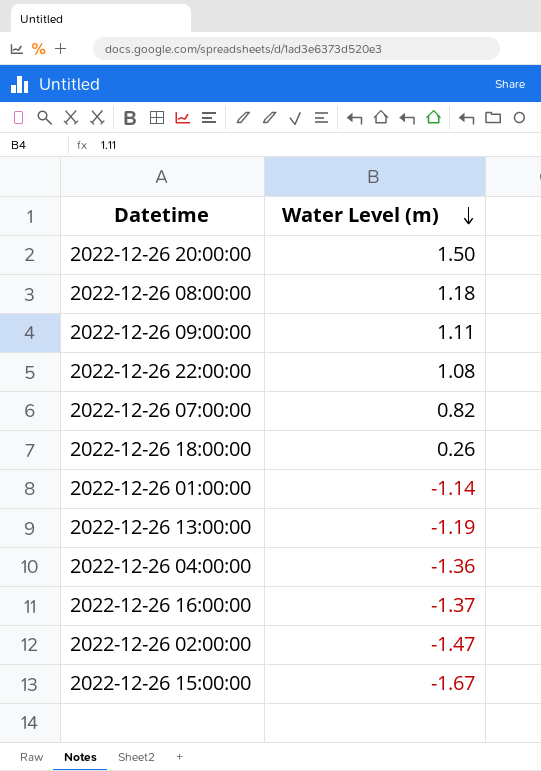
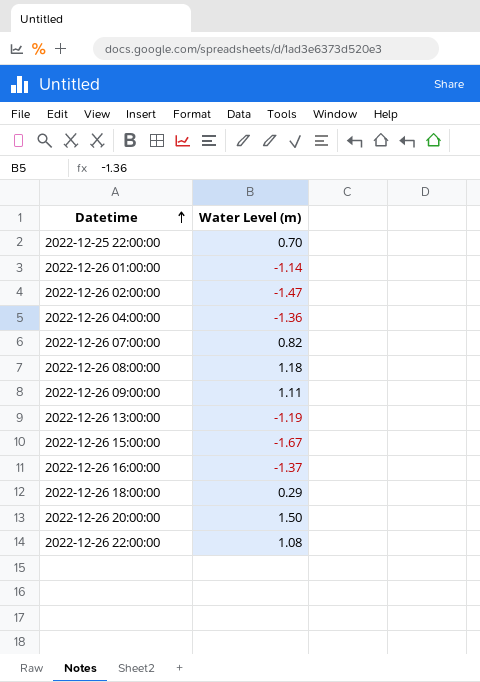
row order: Water Level (m) descending -> Datetime ascending
row 2022-12-25 22:00:00: none -> 0.70
2022-12-26 18:00:00 | Water Level (m): 0.26 -> 0.29

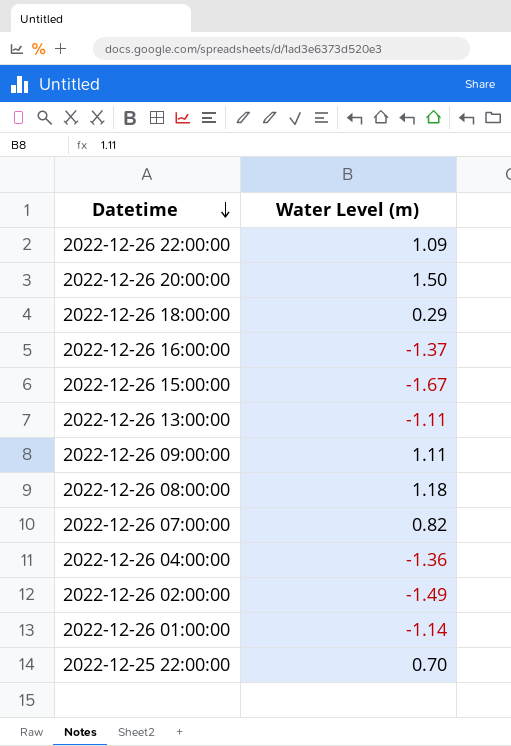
row order: Datetime ascending -> Datetime descending
2022-12-26 22:00:00 | Water Level (m): 1.08 -> 1.09
2022-12-26 13:00:00 | Water Level (m): -1.19 -> -1.11
2022-12-26 02:00:00 | Water Level (m): -1.47 -> -1.49

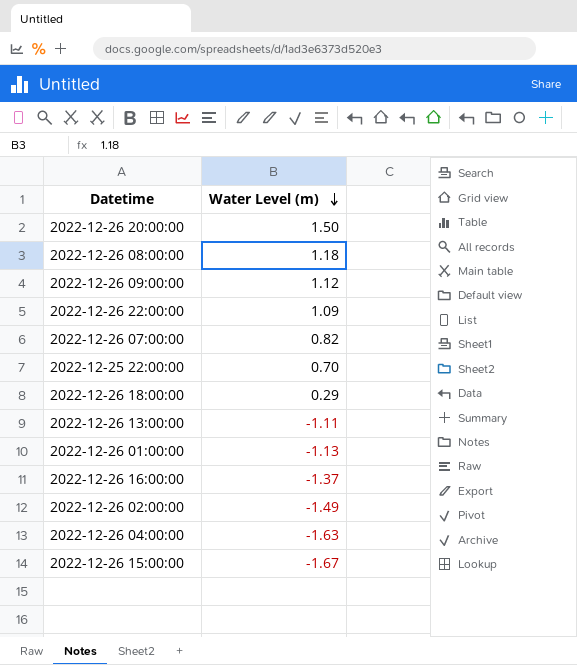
row order: Datetime descending -> Water Level (m) descending
2022-12-26 09:00:00 | Water Level (m): 1.11 -> 1.12
2022-12-26 01:00:00 | Water Level (m): -1.14 -> -1.13
2022-12-26 04:00:00 | Water Level (m): -1.36 -> -1.63

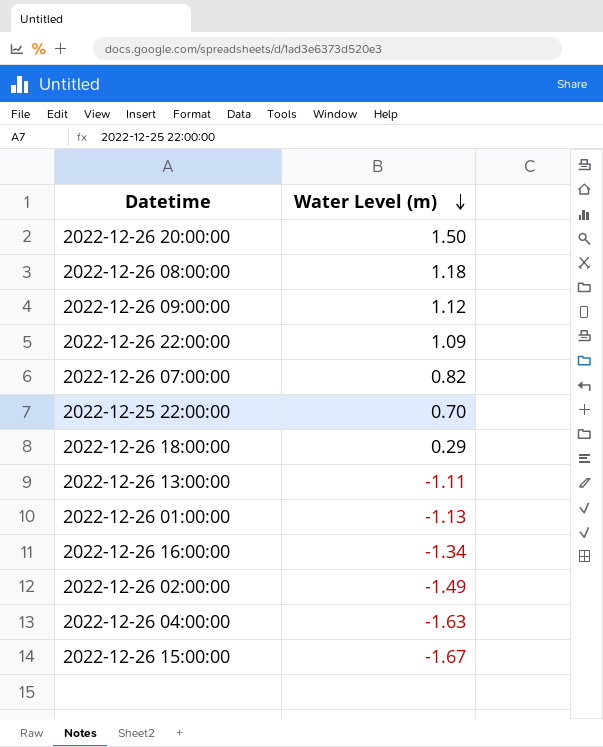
2022-12-26 16:00:00 | Water Level (m): -1.37 -> -1.34

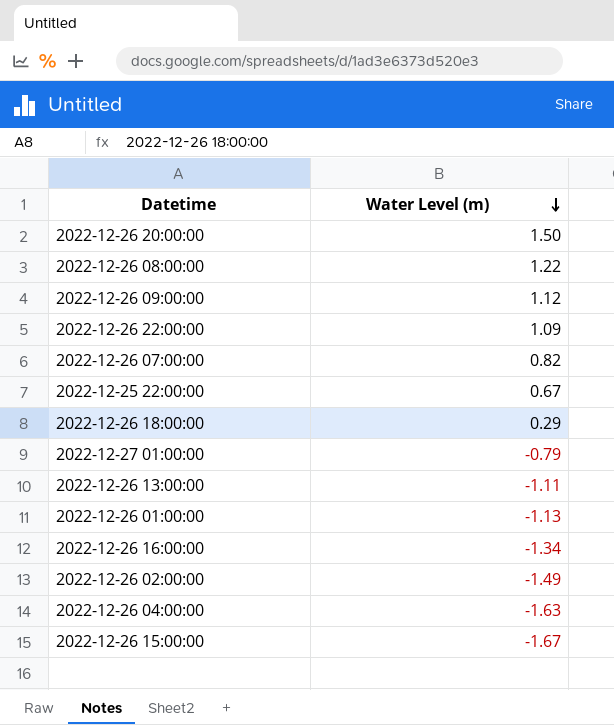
2022-12-26 08:00:00 | Water Level (m): 1.18 -> 1.22
2022-12-25 22:00:00 | Water Level (m): 0.70 -> 0.67
row 2022-12-27 01:00:00: none -> -0.79

